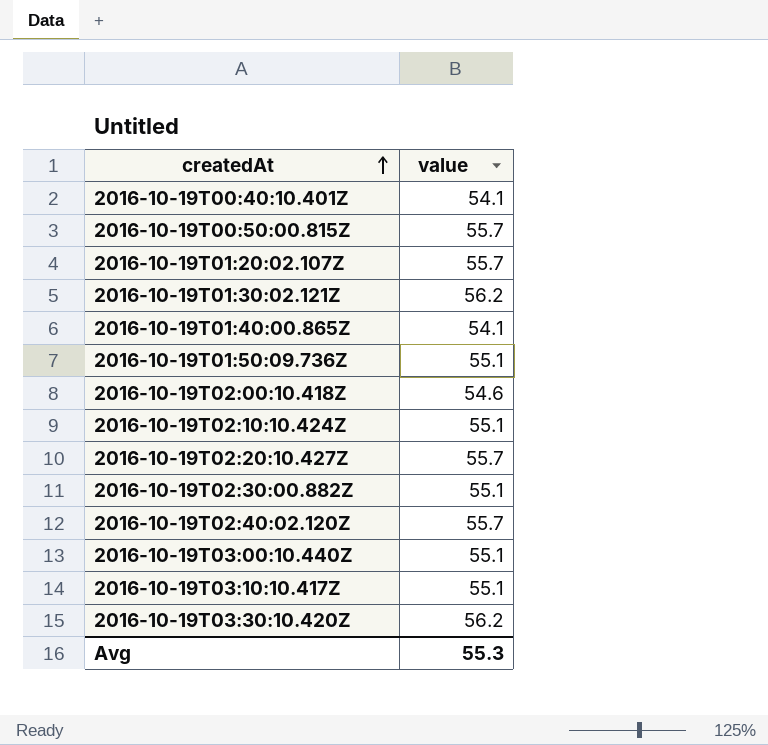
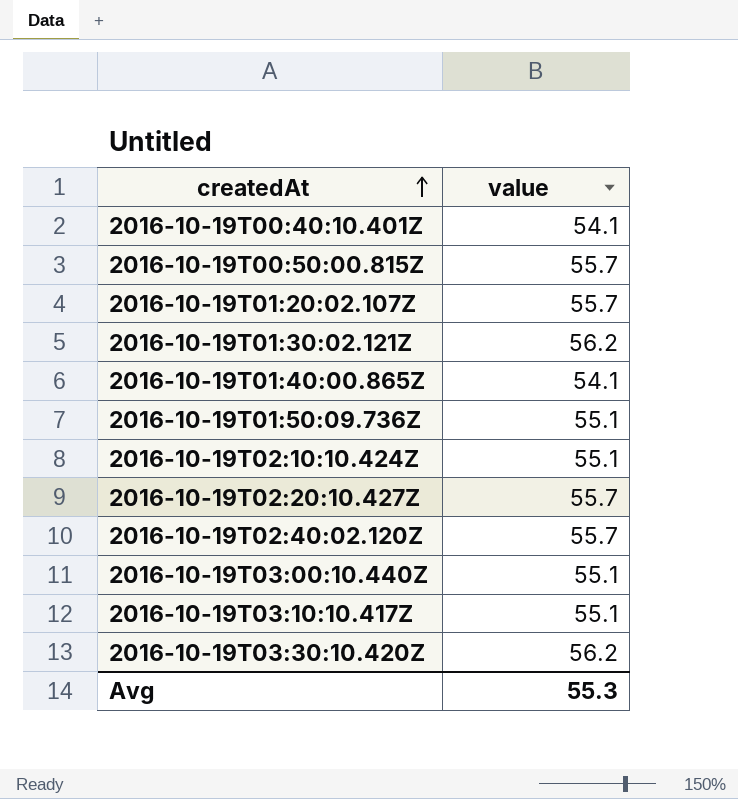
row 2016-10-19T02:00:10.418Z: 54.6 -> none
row 2016-10-19T02:30:00.882Z: 55.1 -> none

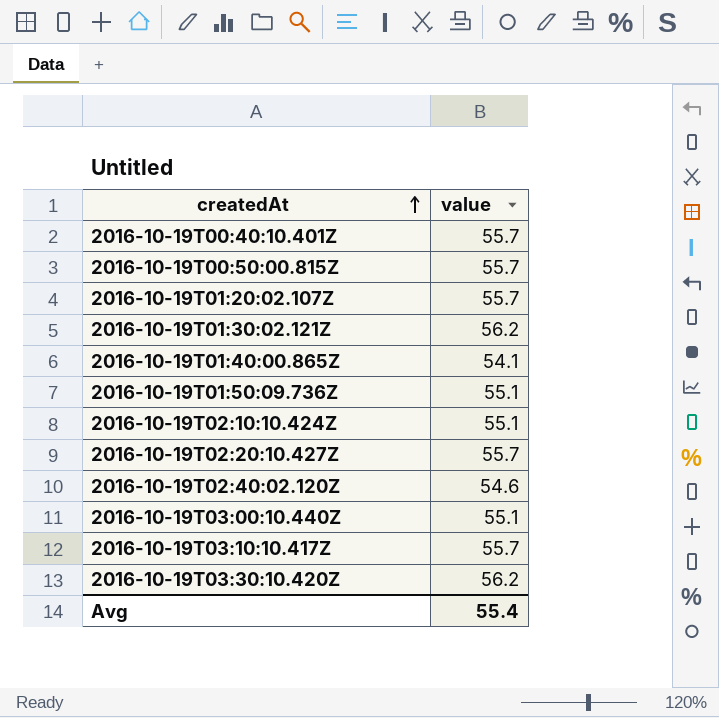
2016-10-19T00:40:10.401Z | value: 54.1 -> 55.7
2016-10-19T02:40:02.120Z | value: 55.7 -> 54.6
2016-10-19T03:10:10.417Z | value: 55.1 -> 55.7
Avg | value: 55.3 -> 55.4

